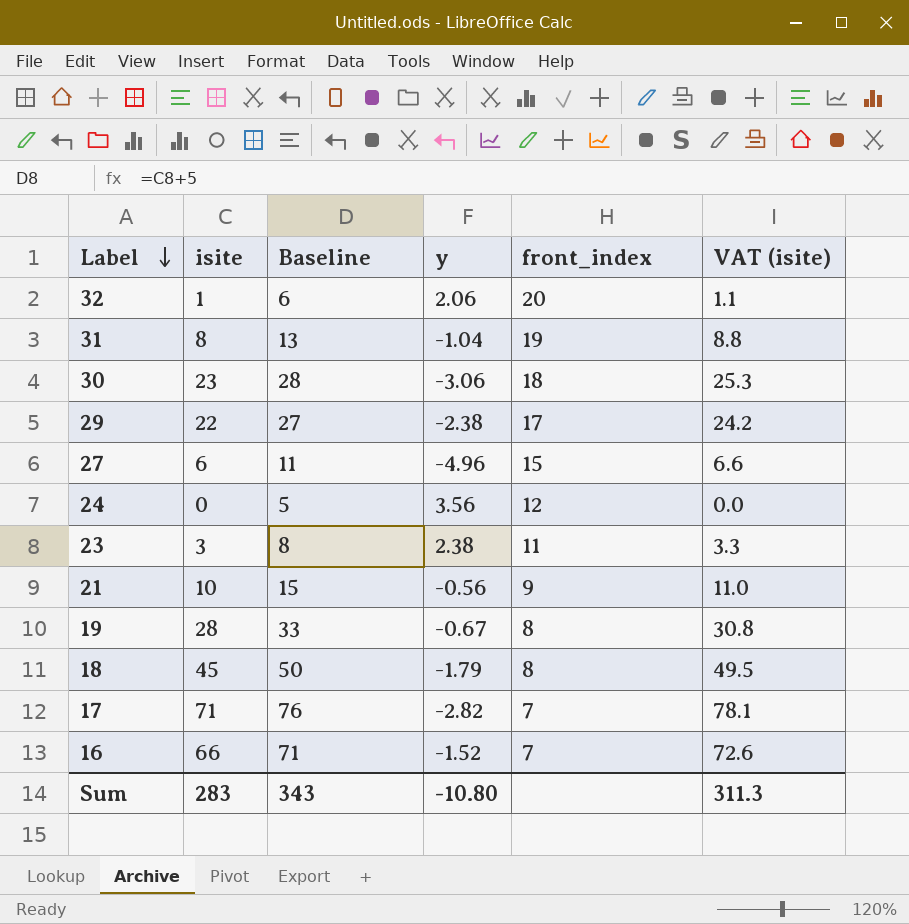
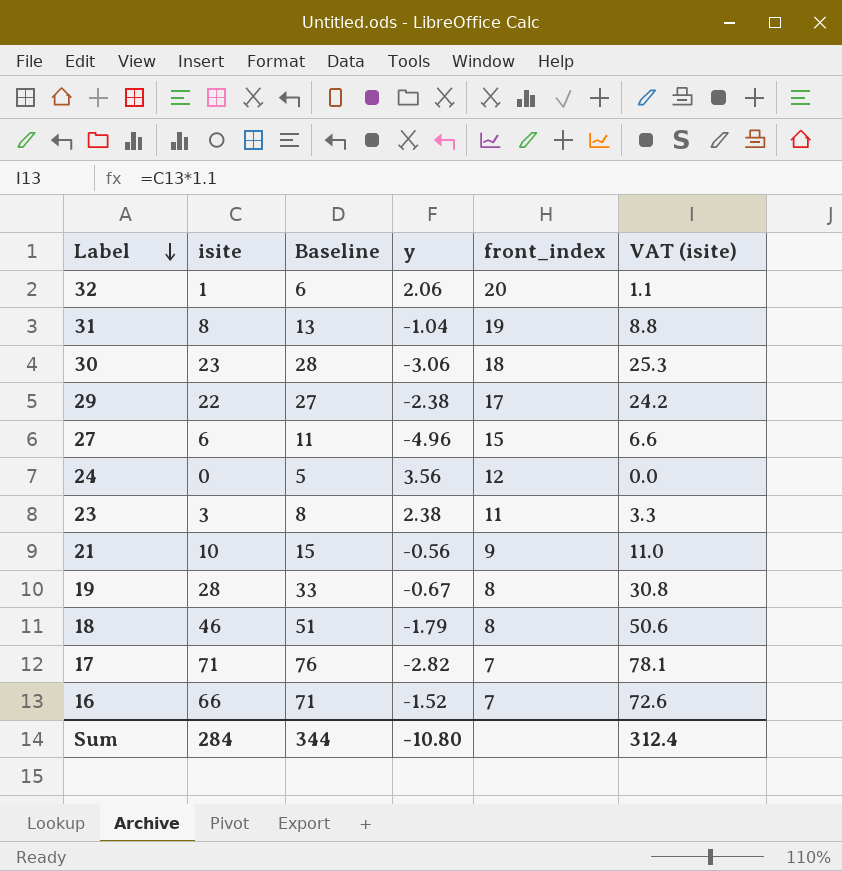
18 | isite: 45 -> 46
18 | Baseline: 50 -> 51
18 | VAT (isite): 49.5 -> 50.6
Sum | isite: 283 -> 284
Sum | Baseline: 343 -> 344
Sum | VAT (isite): 311.3 -> 312.4

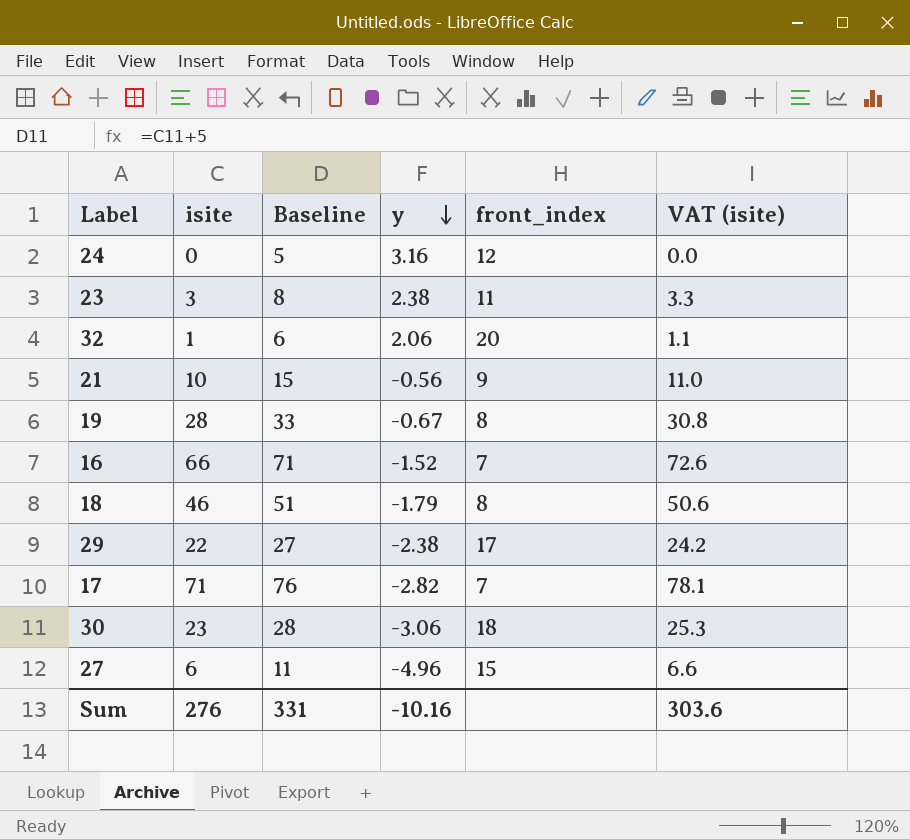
row order: Label descending -> y descending
row 31: 8 | 13 | -1.04 | 19 | 8.8 -> none
24 | y: 3.56 -> 3.16
Sum | isite: 284 -> 276
Sum | Baseline: 344 -> 331
Sum | y: -10.80 -> -10.16
Sum | VAT (isite): 312.4 -> 303.6

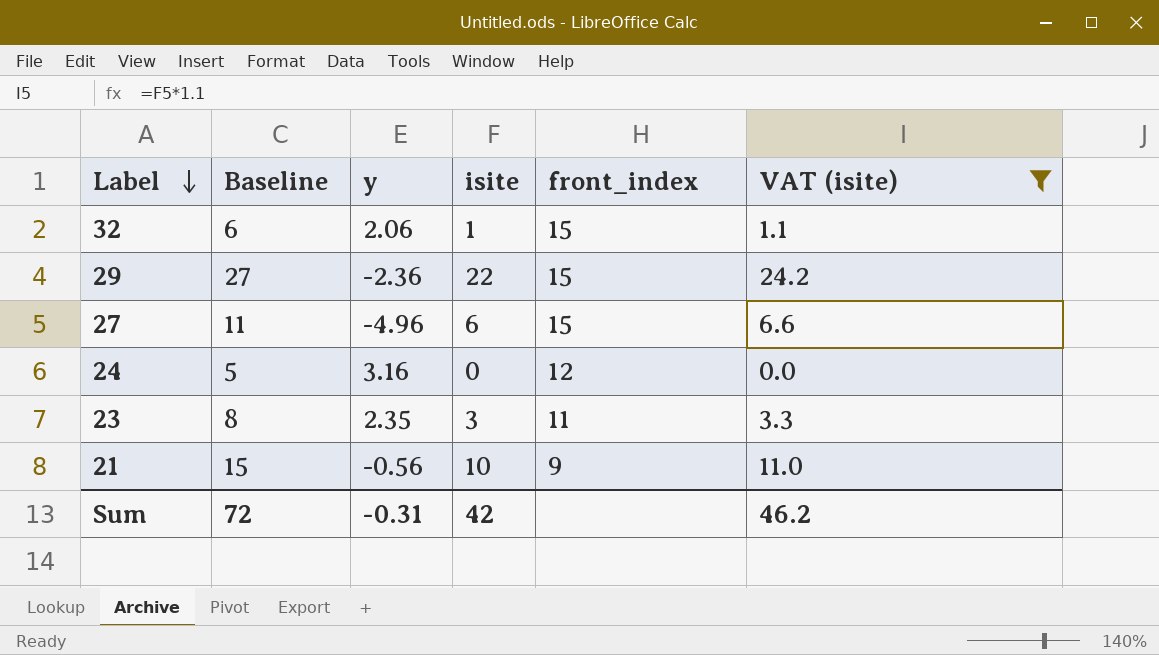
filter: none -> VAT (isite) <= 24.2
row order: y descending -> Label descending
column isite | position: 2 -> 4
32 | front_index: 20 -> 15
29 | y: -2.38 -> -2.36
29 | front_index: 17 -> 15
23 | y: 2.38 -> 2.35
Sum | Baseline: 331 -> 72
Sum | y: -10.16 -> -0.31
Sum | isite: 276 -> 42
Sum | VAT (isite): 303.6 -> 46.2

